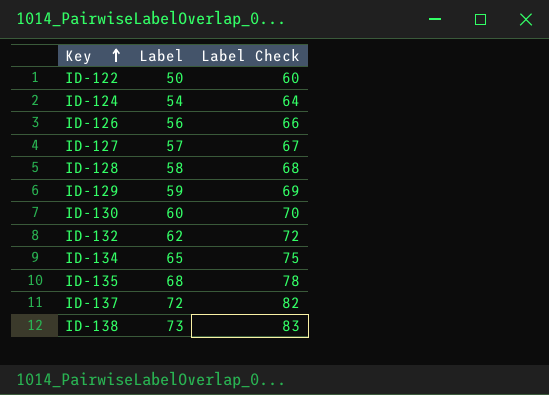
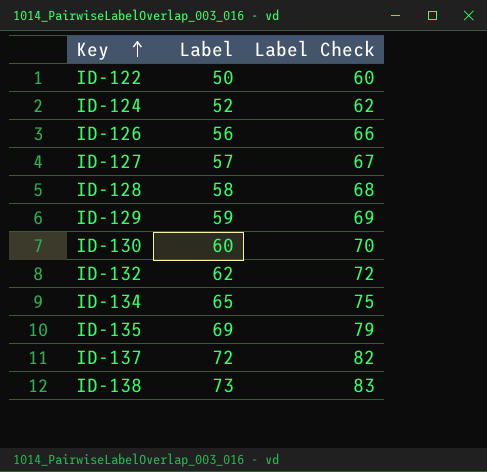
ID-124 | Label: 54 -> 52
ID-124 | Label Check: 64 -> 62
ID-135 | Label: 68 -> 69
ID-135 | Label Check: 78 -> 79

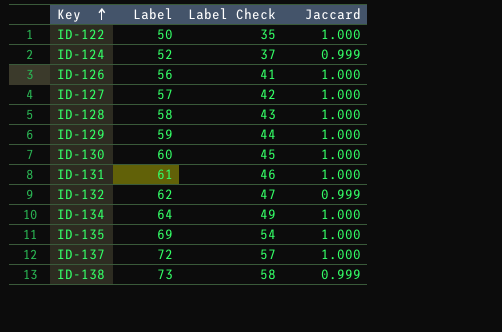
column Label Check | formula: [Label] + 10 -> [Label] - 15
column Jaccard | position: none -> 4
row ID-131: none -> 61 | 46 | 1.000
ID-134 | Label: 65 -> 64

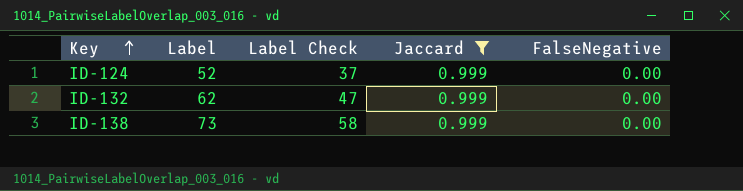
filter: none -> Jaccard = 0.999
column FalseNegative | position: none -> 5

